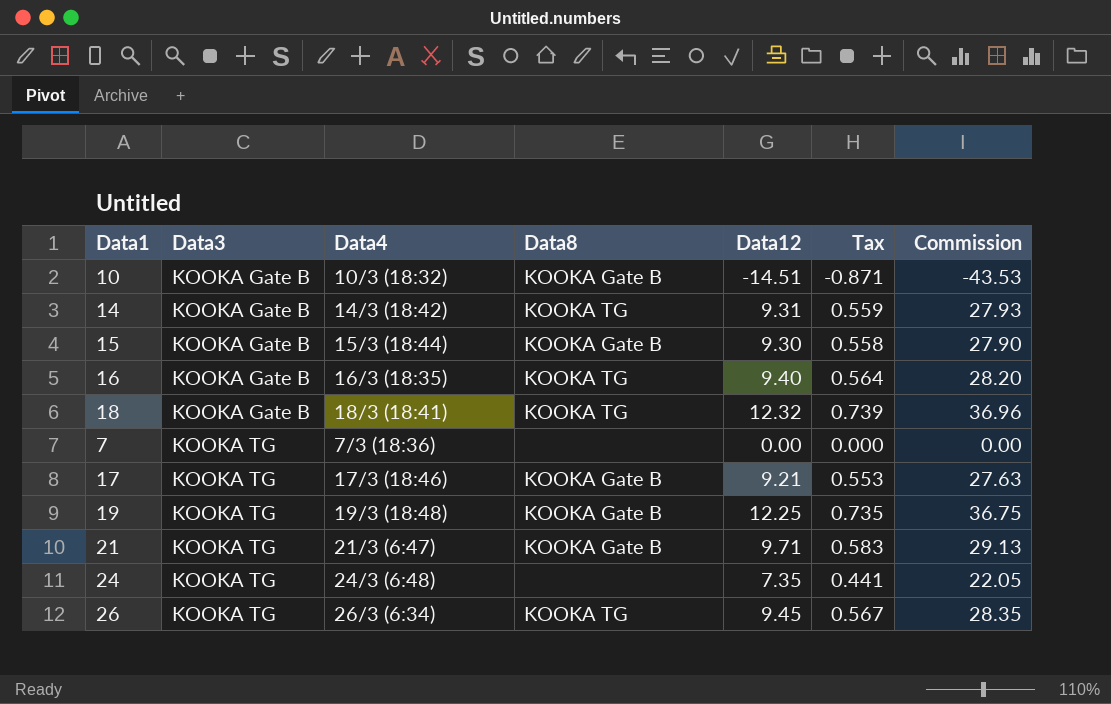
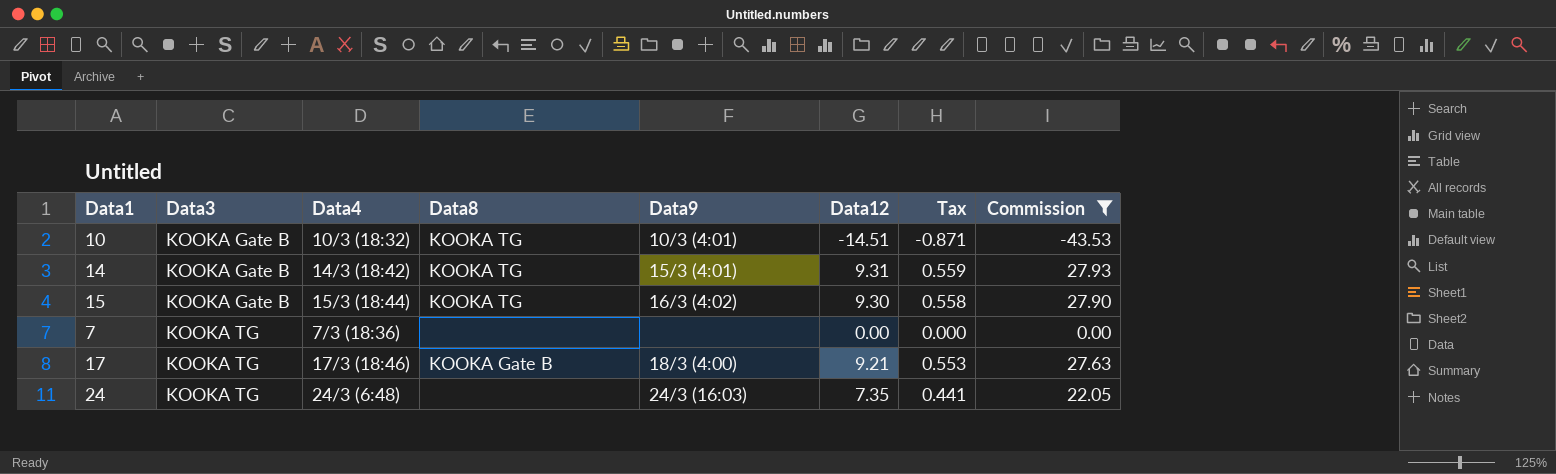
filter: none -> Commission <= 27.93
column Data9 | position: none -> 5
10 | Data8: KOOKA Gate B -> KOOKA TG
15 | Data8: KOOKA Gate B -> KOOKA TG

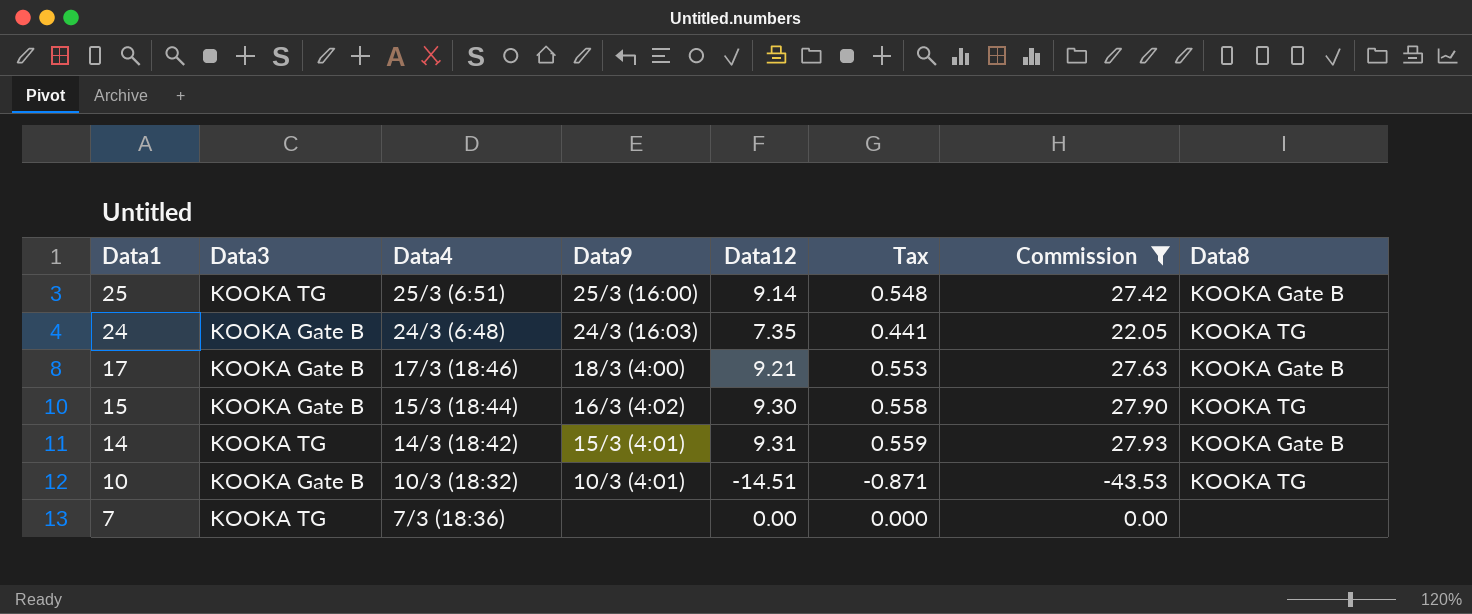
row order: Data3 ascending -> Data1 descending
column Data8 | position: 4 -> 8
row 25: none -> KOOKA TG | 25/3 (6:51) | 25/3 (16:00) | 9.14 | 0.548 | 27.42 | KOOKA Gate B
24 | Data3: KOOKA TG -> KOOKA Gate B
24 | Data8: none -> KOOKA TG
17 | Data3: KOOKA TG -> KOOKA Gate B
14 | Data3: KOOKA Gate B -> KOOKA TG
14 | Data8: KOOKA TG -> KOOKA Gate B

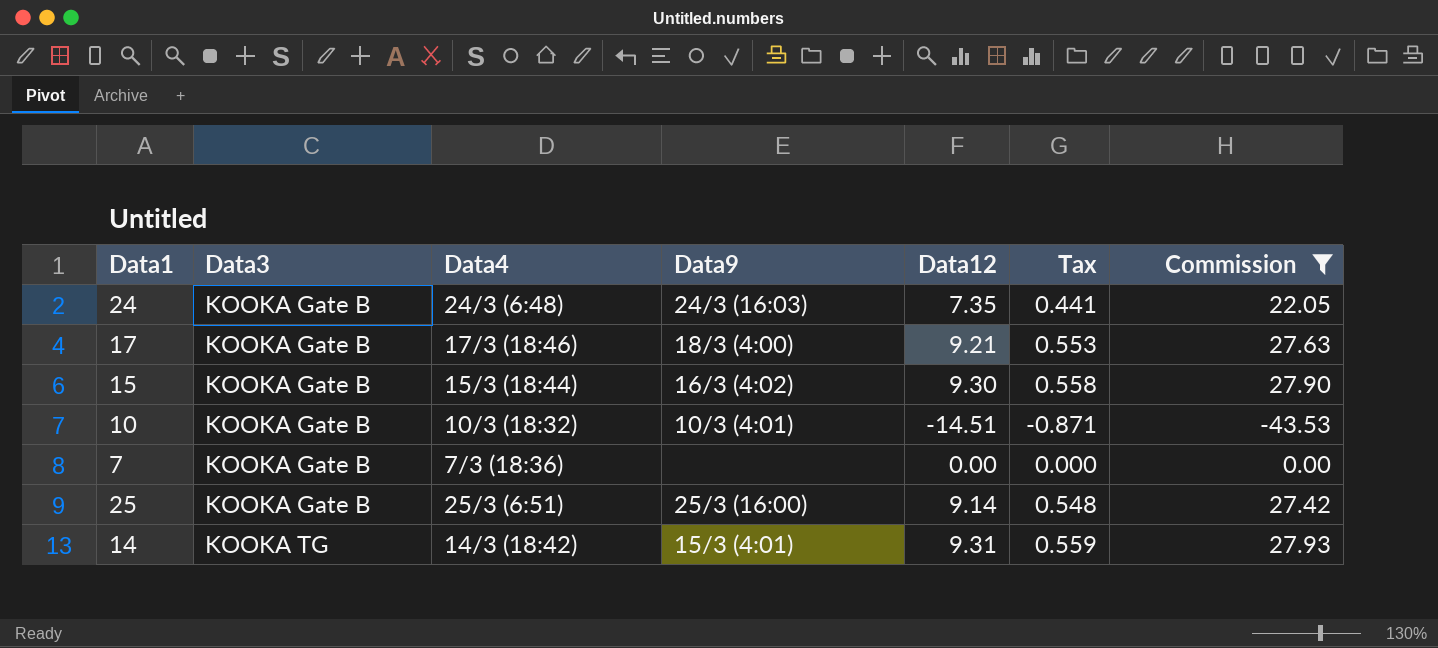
row order: Data1 descending -> Data3 ascending
column Data8 | position: 8 -> none
7 | Data3: KOOKA TG -> KOOKA Gate B
25 | Data3: KOOKA TG -> KOOKA Gate B

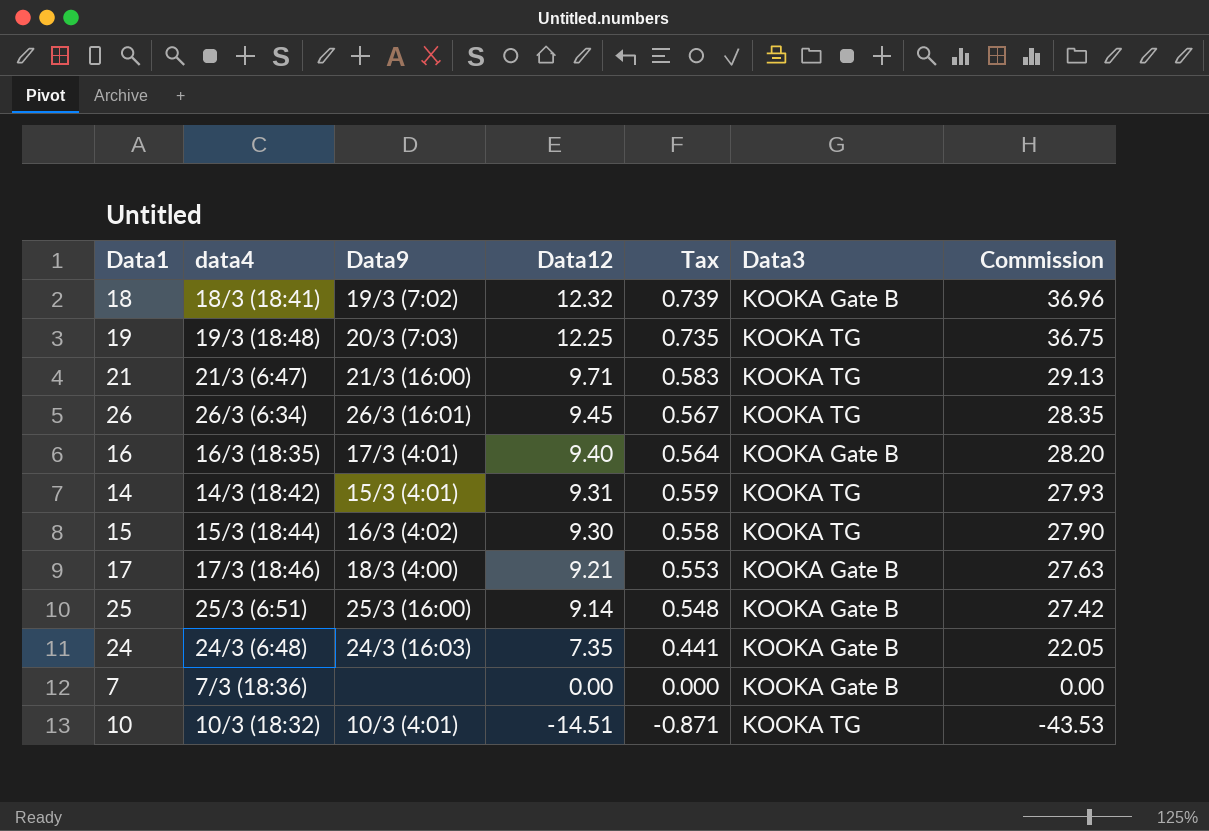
filter: Commission <= 27.93 -> none
row order: Data3 ascending -> Data12 descending
column name: Data4 -> data4
column Data3 | position: 2 -> 6
15 | Data3: KOOKA Gate B -> KOOKA TG
10 | Data3: KOOKA Gate B -> KOOKA TG

